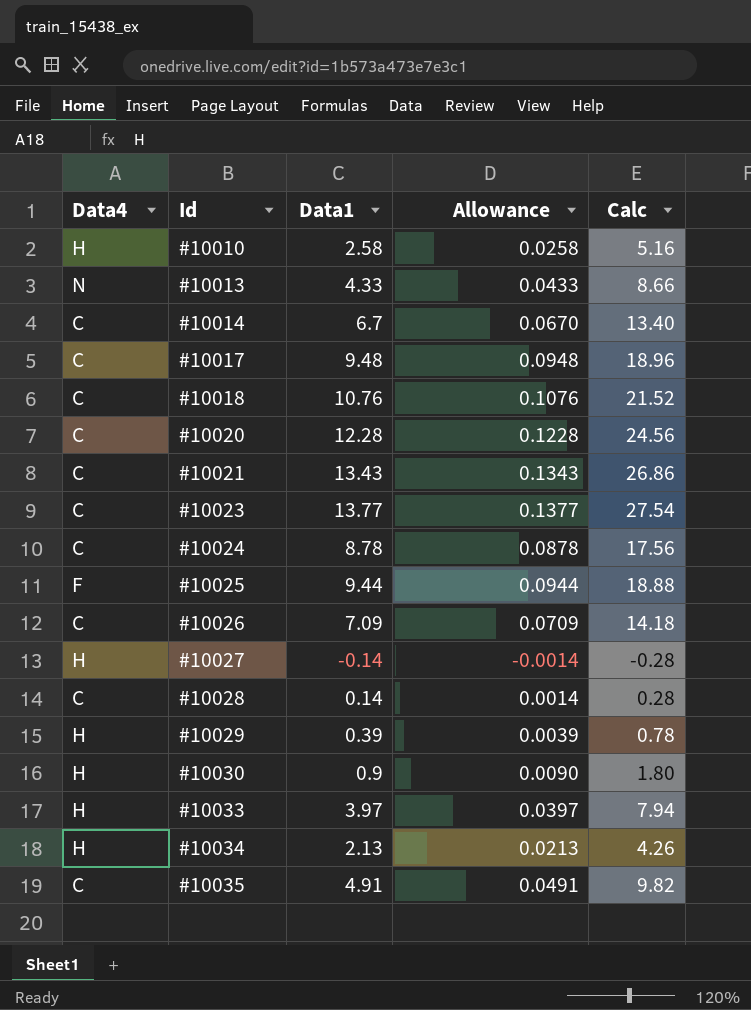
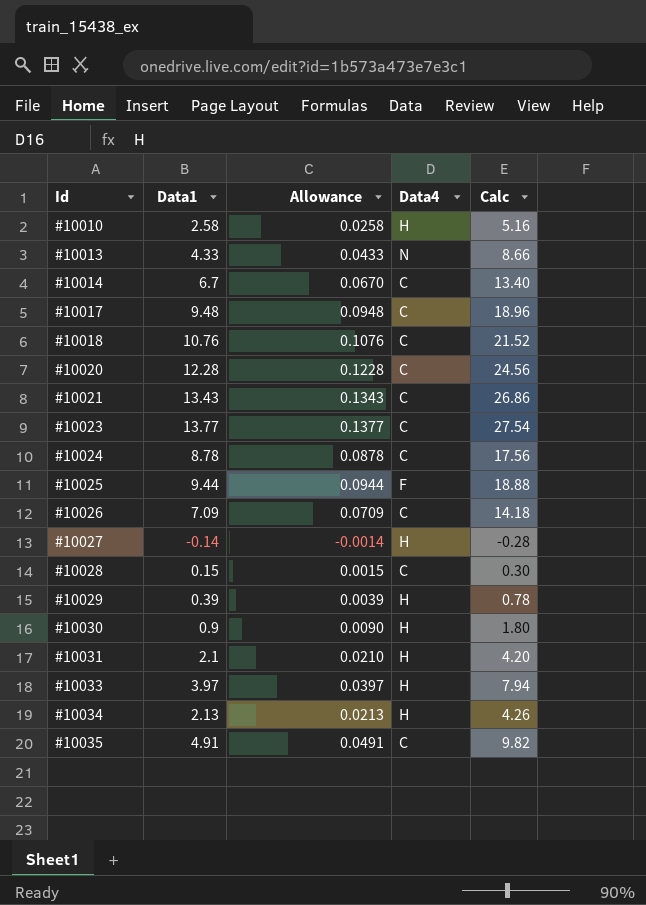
column Data4 | position: 1 -> 4
#10028 | Data1: 0.14 -> 0.15
#10028 | Allowance: 0.0014 -> 0.0015
#10028 | Calc: 0.28 -> 0.30
row #10031: none -> 2.1 | 0.0210 | H | 4.20

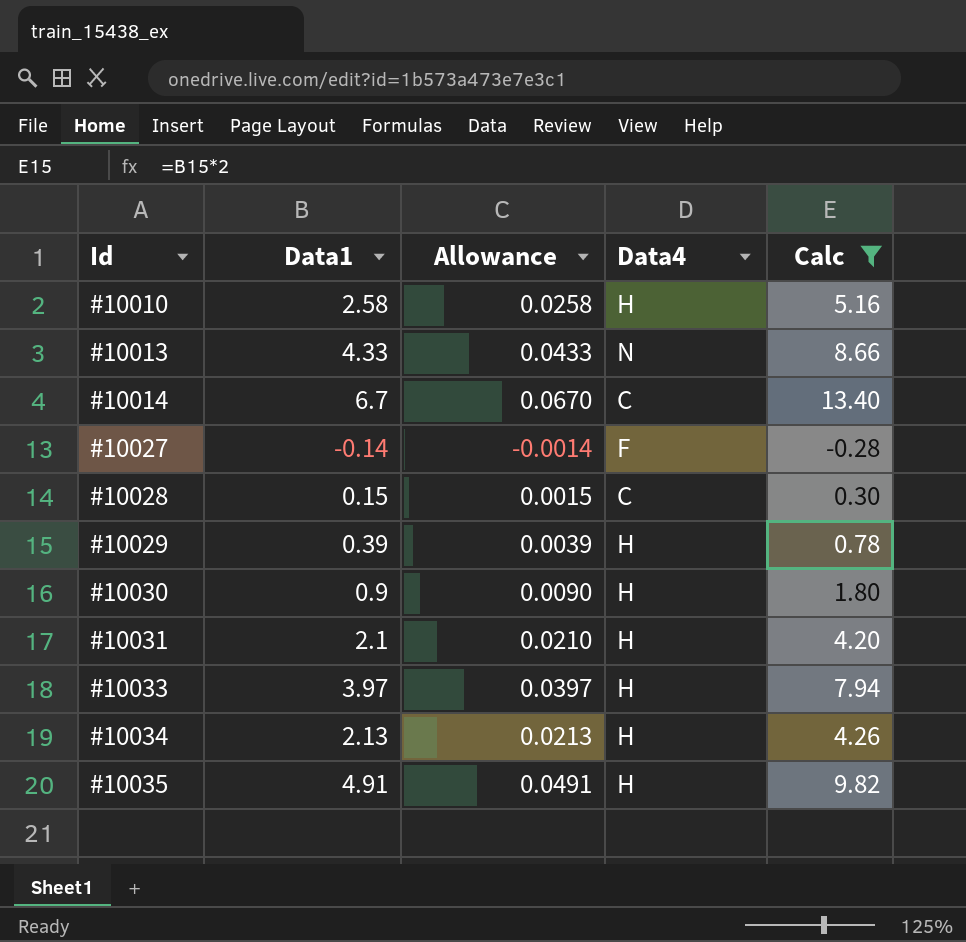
filter: none -> Calc <= 13.40
#10027 | Data4: H -> F
#10035 | Data4: C -> H

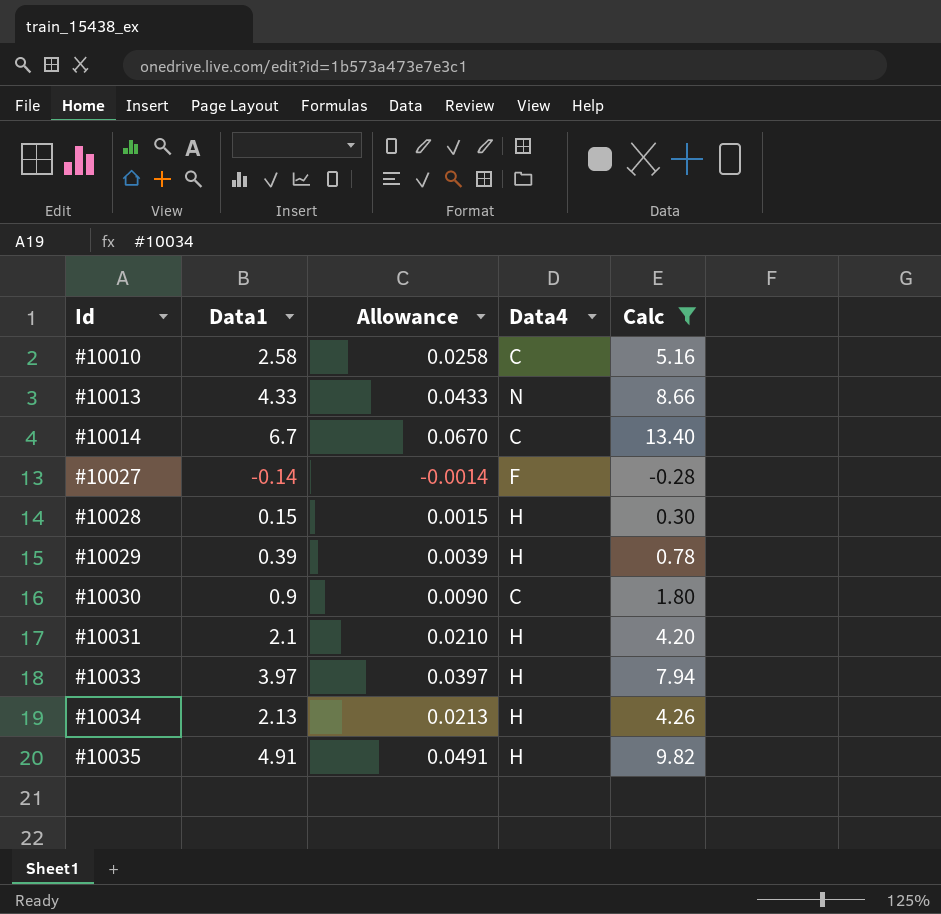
#10010 | Data4: H -> C
#10028 | Data4: C -> H
#10030 | Data4: H -> C

